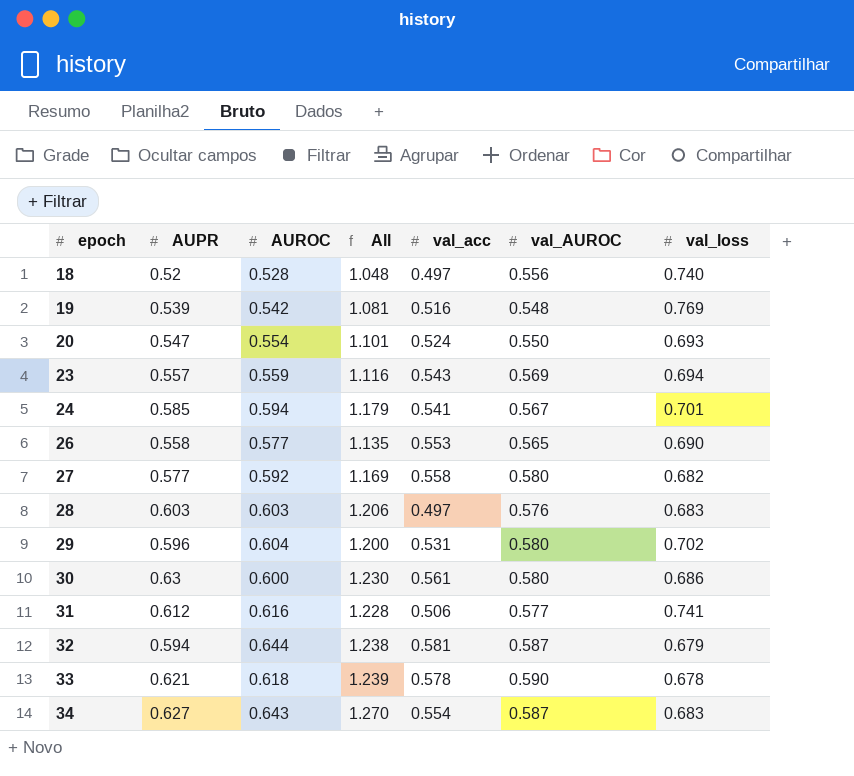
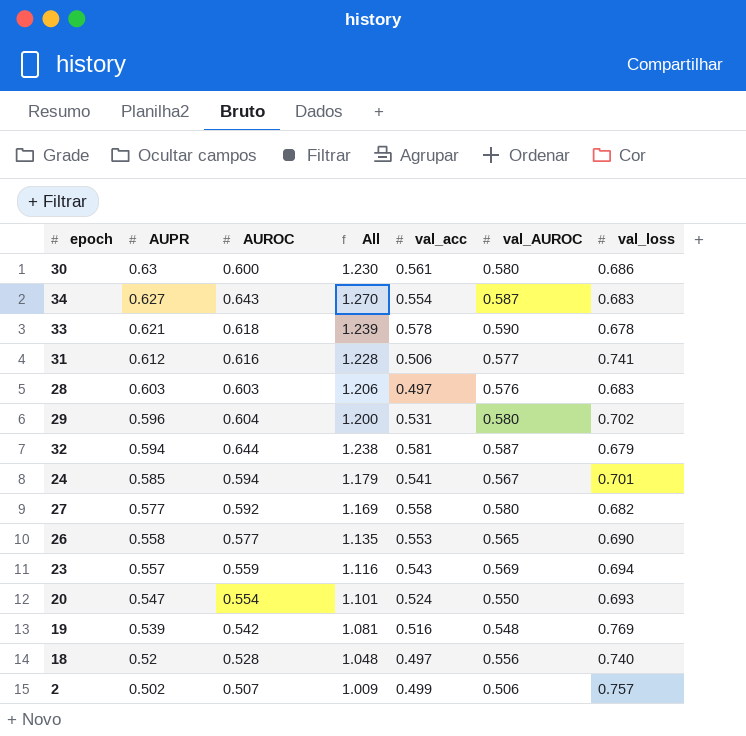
row order: epoch ascending -> AUPR descending
row 2: none -> 0.502 | 0.507 | 1.009 | 0.499 | 0.506 | 0.757

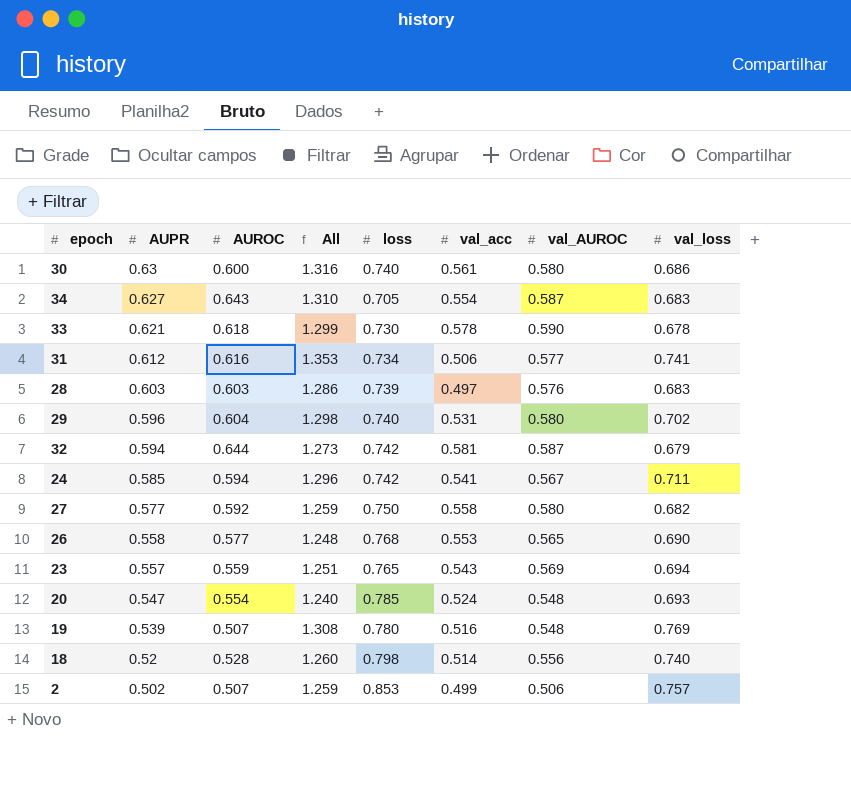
column All | formula: [AUPR] + [AUROC] -> [AUPR] + [val_loss]
column loss | position: none -> 5
24 | val_loss: 0.701 -> 0.711
20 | val_AUROC: 0.550 -> 0.548
19 | AUROC: 0.542 -> 0.507
18 | val_acc: 0.497 -> 0.514

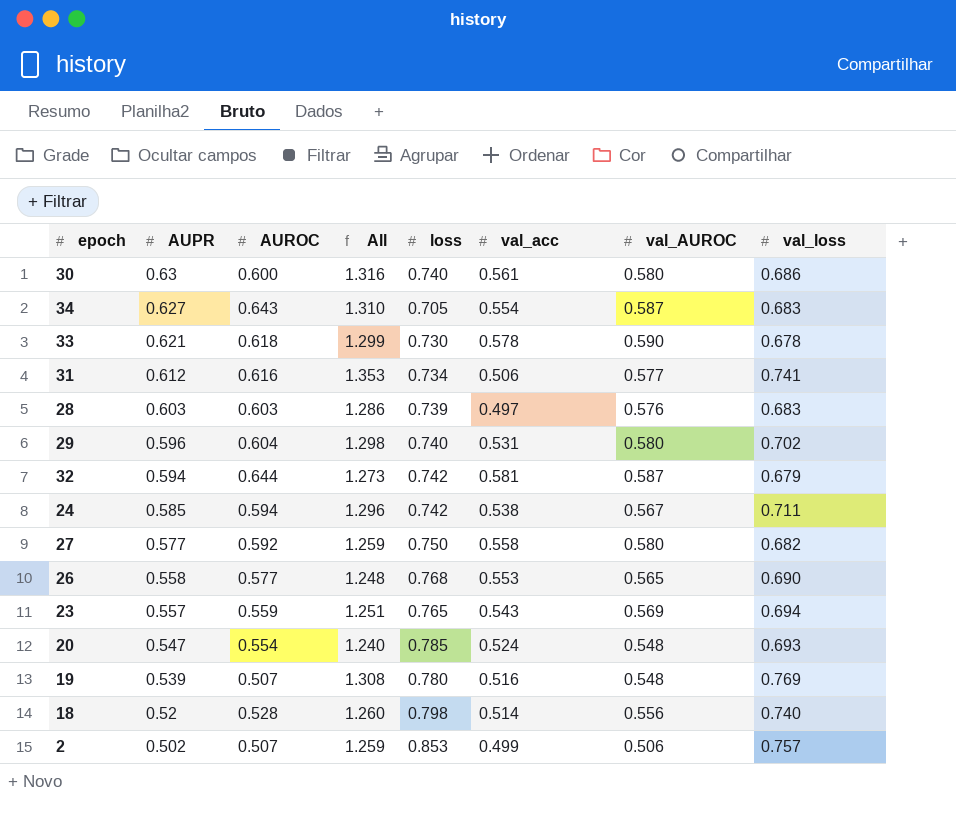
24 | val_acc: 0.541 -> 0.538

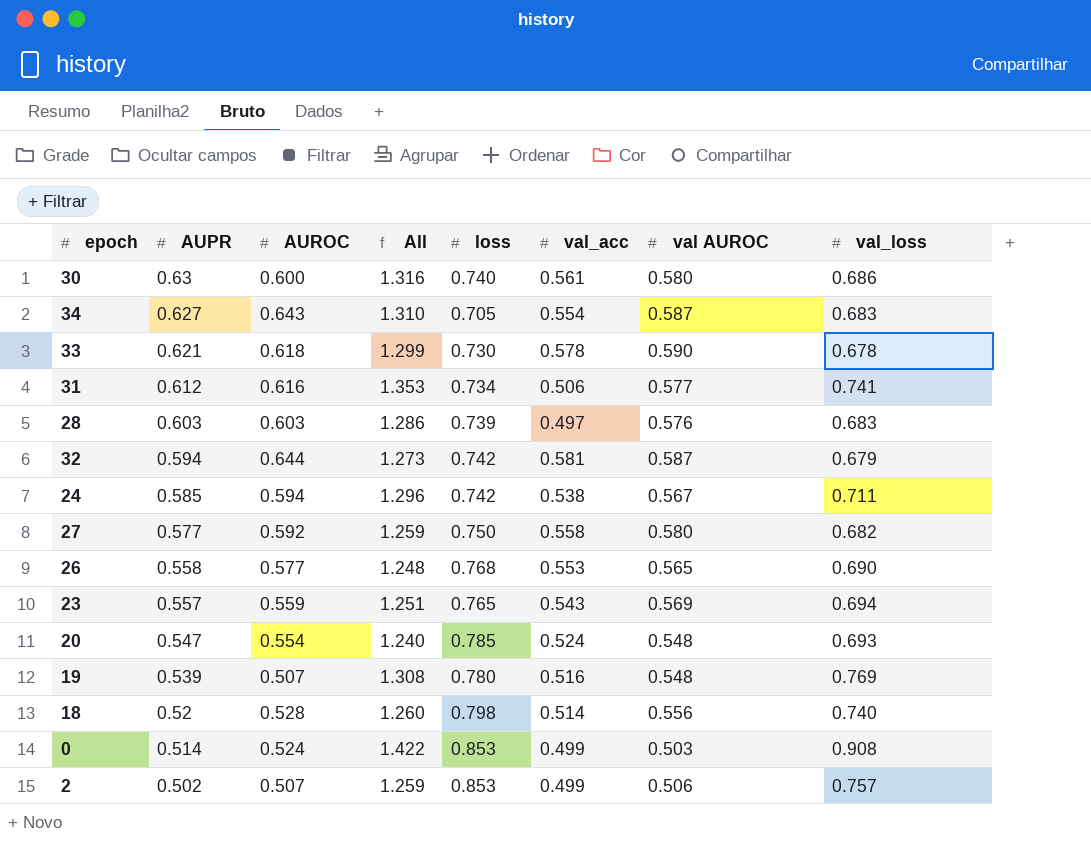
column name: val_AUROC -> val AUROC
row 29: 0.596 | 0.604 | 1.298 | 0.740 | 0.531 | 0.580 | 0.702 -> none
row 0: none -> 0.514 | 0.524 | 1.422 | 0.853 | 0.499 | 0.503 | 0.908

